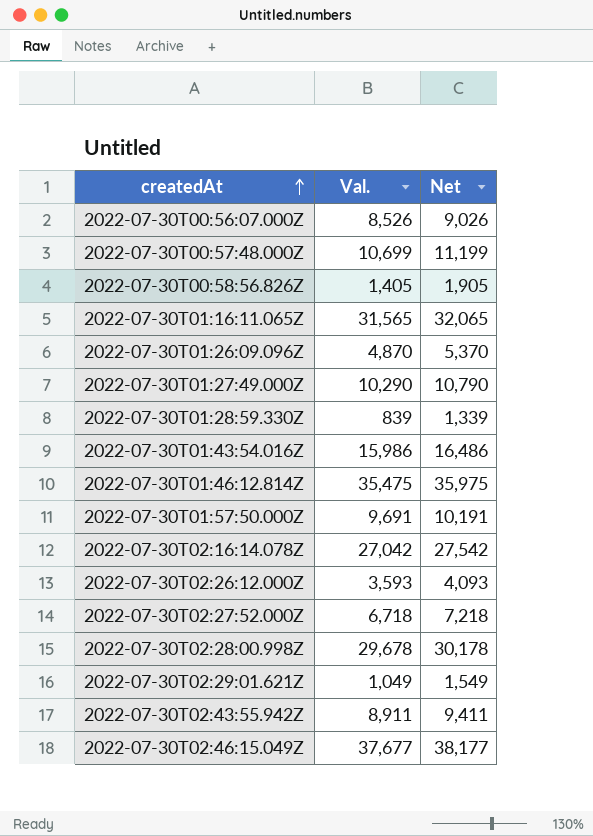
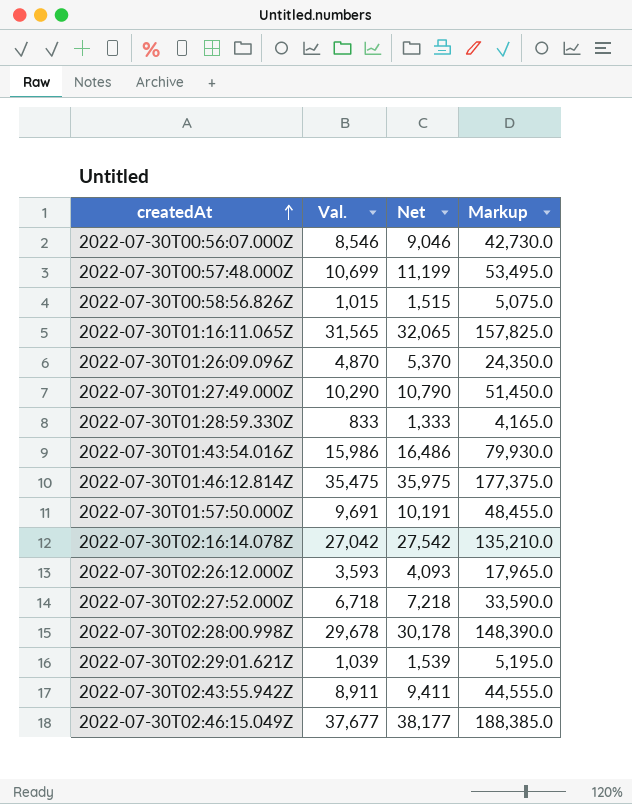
column Markup | formula: none -> [Val.] * 5
2022-07-30T00:56:07.000Z | Val.: 8,526 -> 8,546
2022-07-30T00:56:07.000Z | Net: 9,026 -> 9,046
2022-07-30T00:58:56.826Z | Val.: 1,405 -> 1,015
2022-07-30T00:58:56.826Z | Net: 1,905 -> 1,515
2022-07-30T01:28:59.330Z | Val.: 839 -> 833
2022-07-30T01:28:59.330Z | Net: 1,339 -> 1,333
2022-07-30T02:29:01.621Z | Val.: 1,049 -> 1,039
2022-07-30T02:29:01.621Z | Net: 1,549 -> 1,539

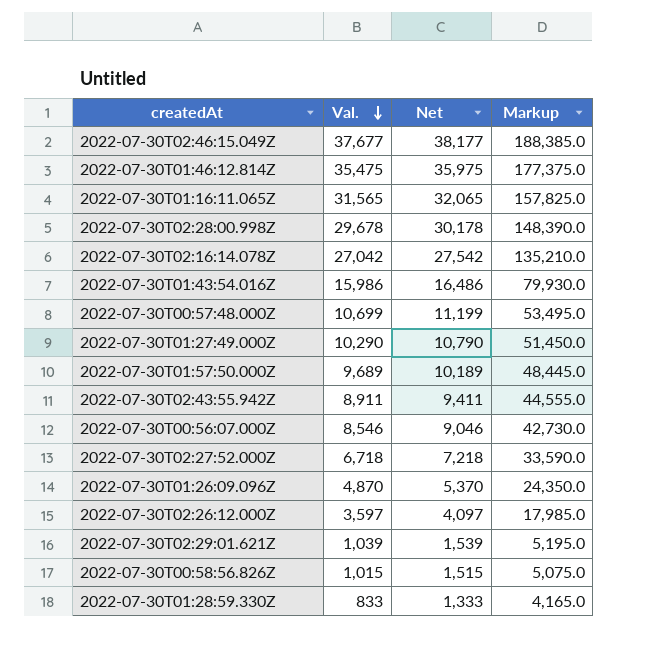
row order: createdAt ascending -> Val. descending
2022-07-30T01:57:50.000Z | Val.: 9,691 -> 9,689
2022-07-30T01:57:50.000Z | Net: 10,191 -> 10,189
2022-07-30T01:57:50.000Z | Markup: 48,455.0 -> 48,445.0
2022-07-30T02:26:12.000Z | Val.: 3,593 -> 3,597
2022-07-30T02:26:12.000Z | Net: 4,093 -> 4,097
2022-07-30T02:26:12.000Z | Markup: 17,965.0 -> 17,985.0

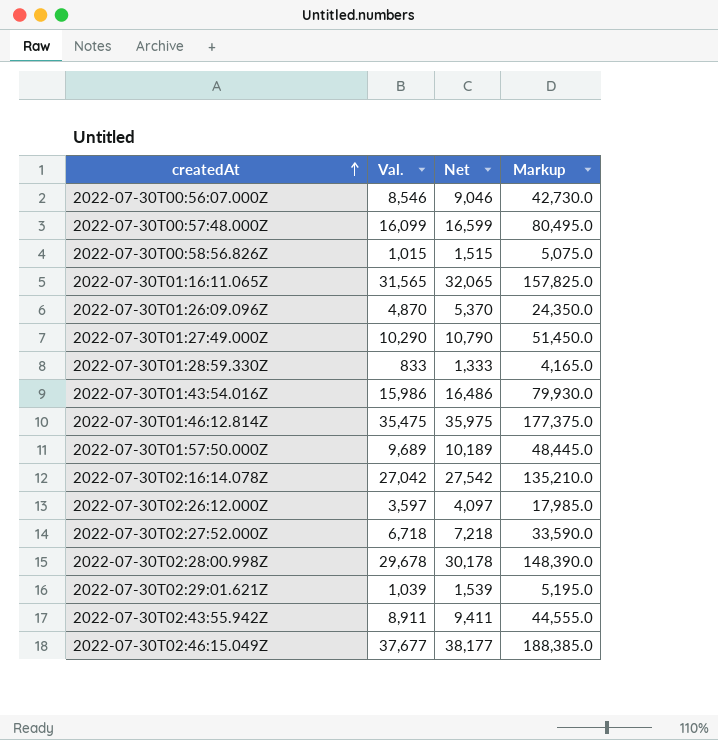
row order: Val. descending -> createdAt ascending
2022-07-30T00:57:48.000Z | Val.: 10,699 -> 16,099
2022-07-30T00:57:48.000Z | Net: 11,199 -> 16,599
2022-07-30T00:57:48.000Z | Markup: 53,495.0 -> 80,495.0

